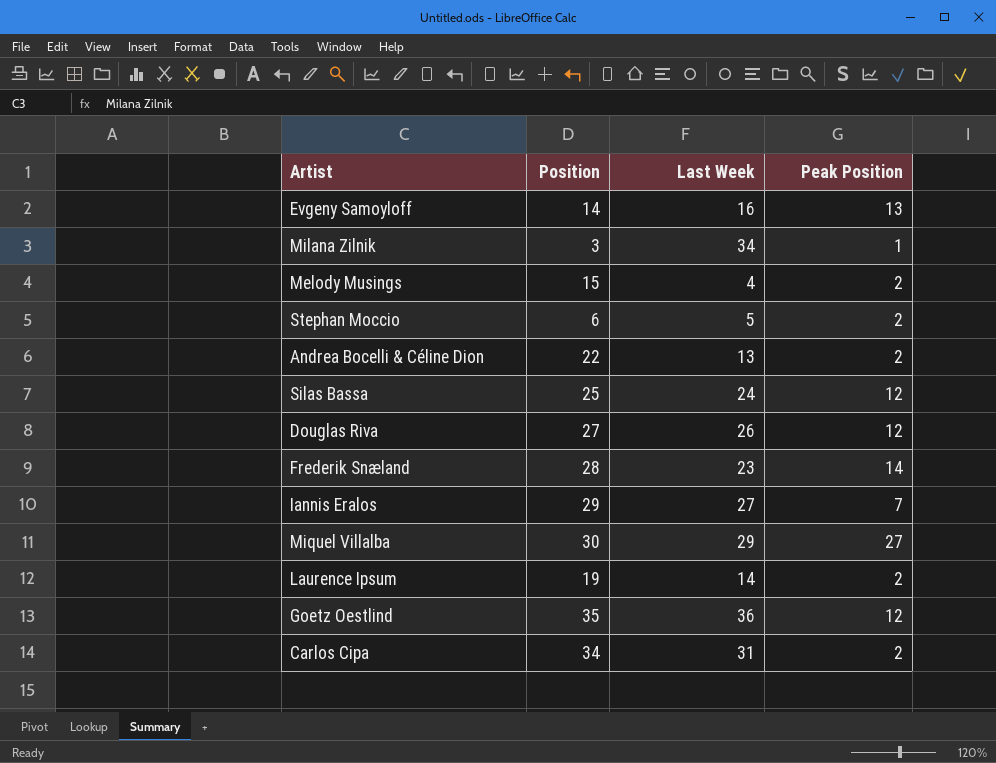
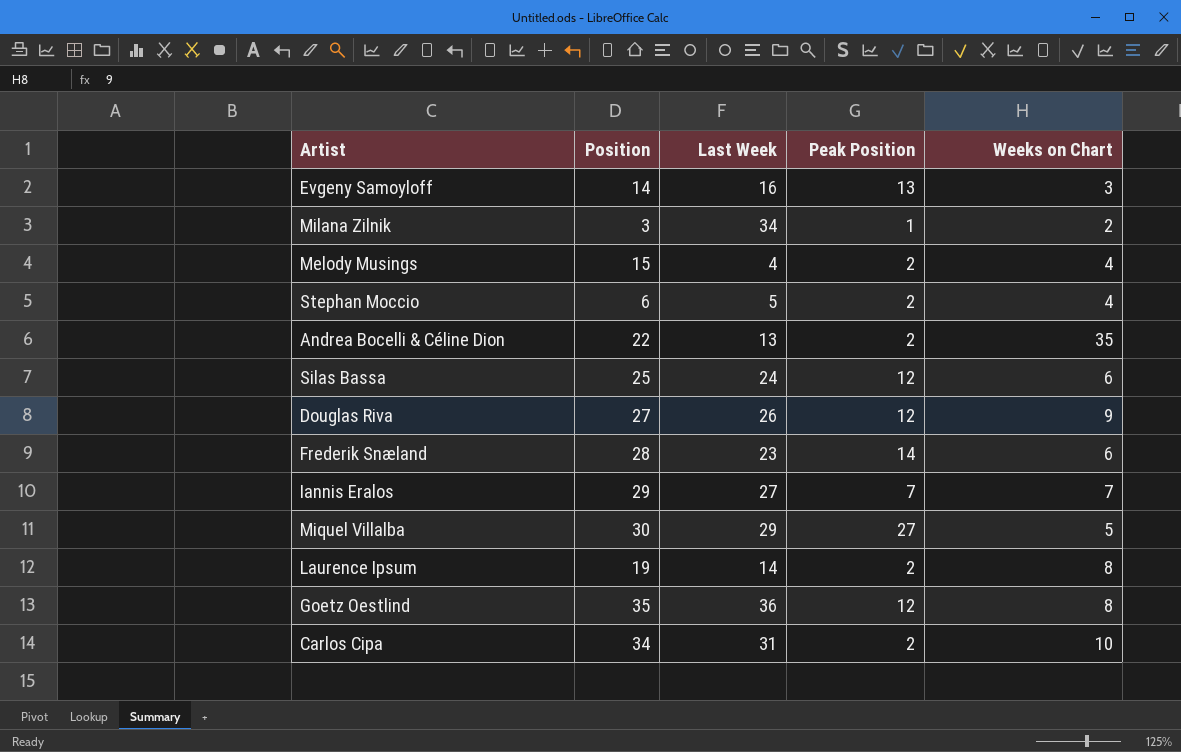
column Weeks on Chart | position: none -> 5

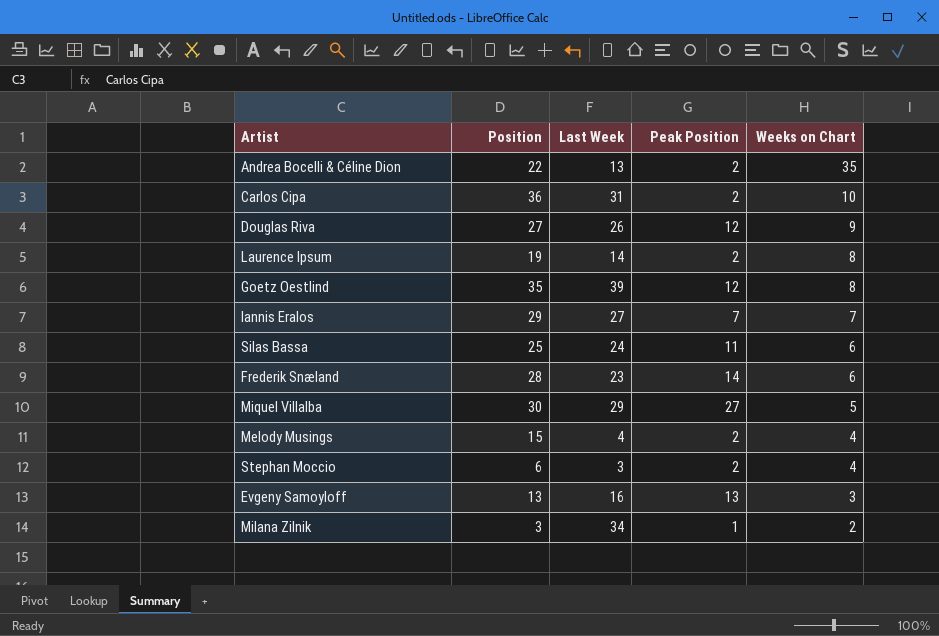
row order: none -> Weeks on Chart descending
Carlos Cipa | Position: 34 -> 36
Goetz Oestlind | Last Week: 36 -> 39
Silas Bassa | Peak Position: 12 -> 11
Stephan Moccio | Last Week: 5 -> 3
Evgeny Samoyloff | Position: 14 -> 13

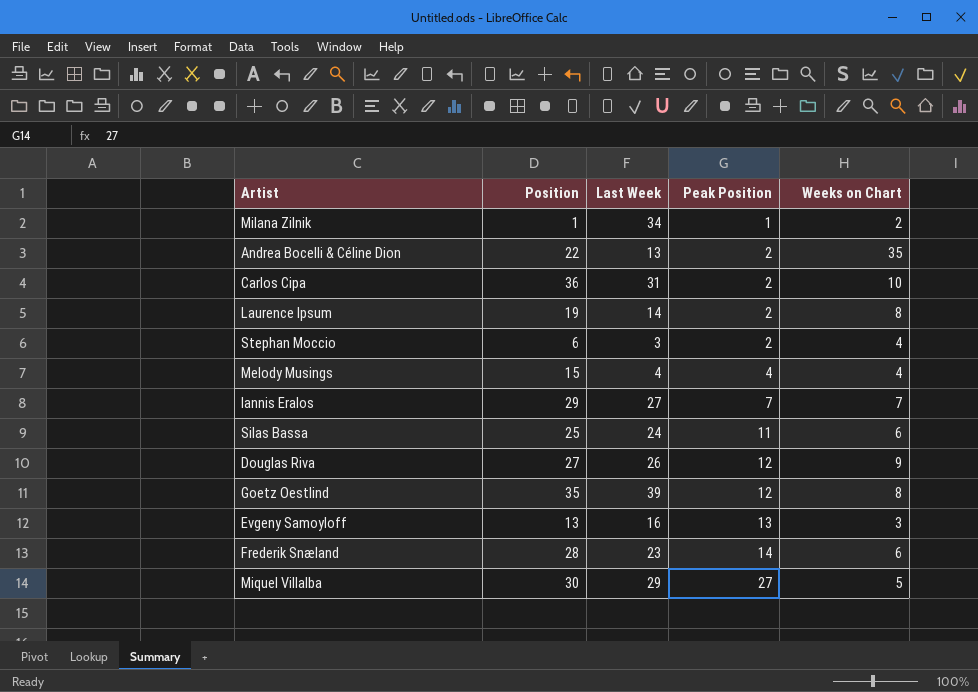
row order: Weeks on Chart descending -> Peak Position ascending
Milana Zilnik | Position: 3 -> 1
Melody Musings | Peak Position: 2 -> 4

